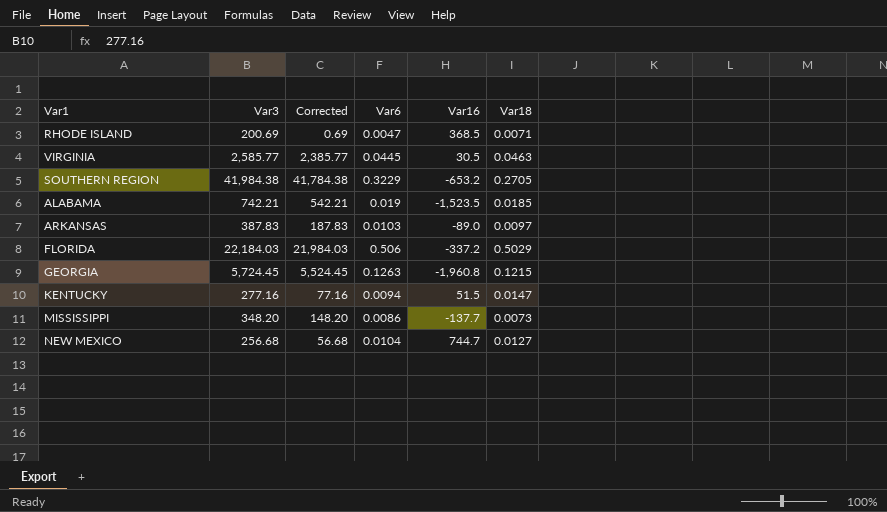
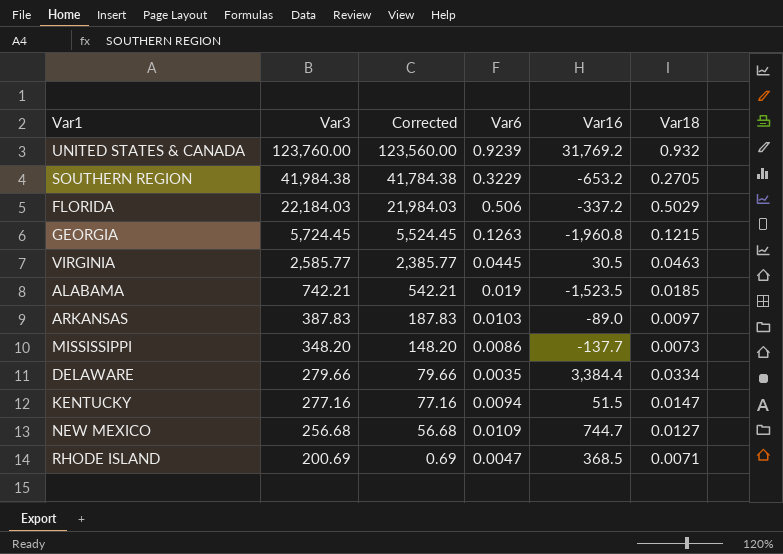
row order: none -> Var3 descending
row UNITED STATES & CANADA: none -> 123,760.00 | 123,560.00 | 0.9239 | 31,769.2 | 0.932
row DELAWARE: none -> 279.66 | 79.66 | 0.0035 | 3,384.4 | 0.0334
NEW MEXICO | Var6: 0.0104 -> 0.0109

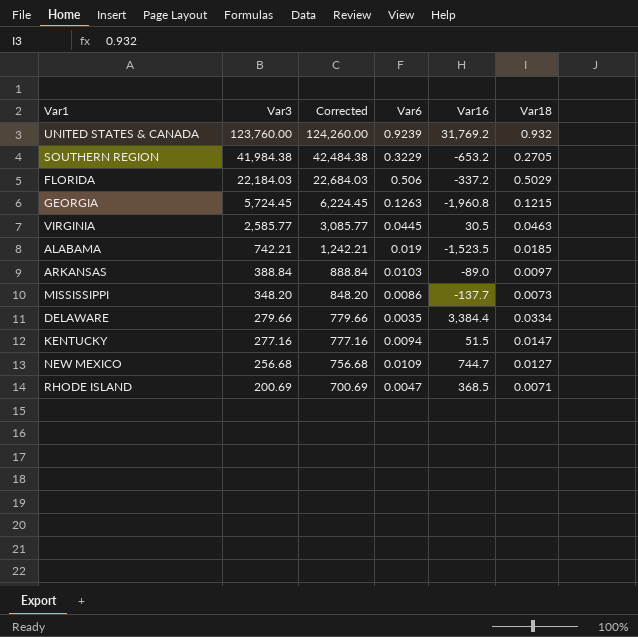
column Corrected | formula: [Var3] - 200 -> [Var3] + 500
ARKANSAS | Var3: 387.83 -> 388.84

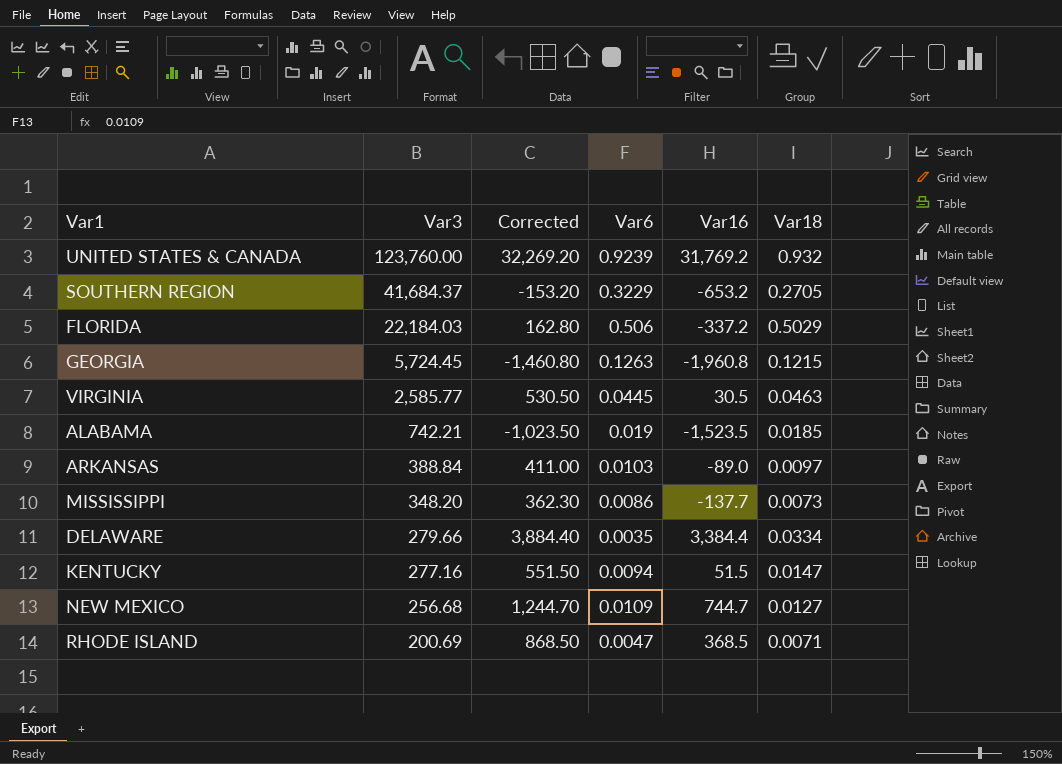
column Corrected | formula: [Var3] + 500 -> [Var16] + 500
SOUTHERN REGION | Var3: 41,984.38 -> 41,684.37

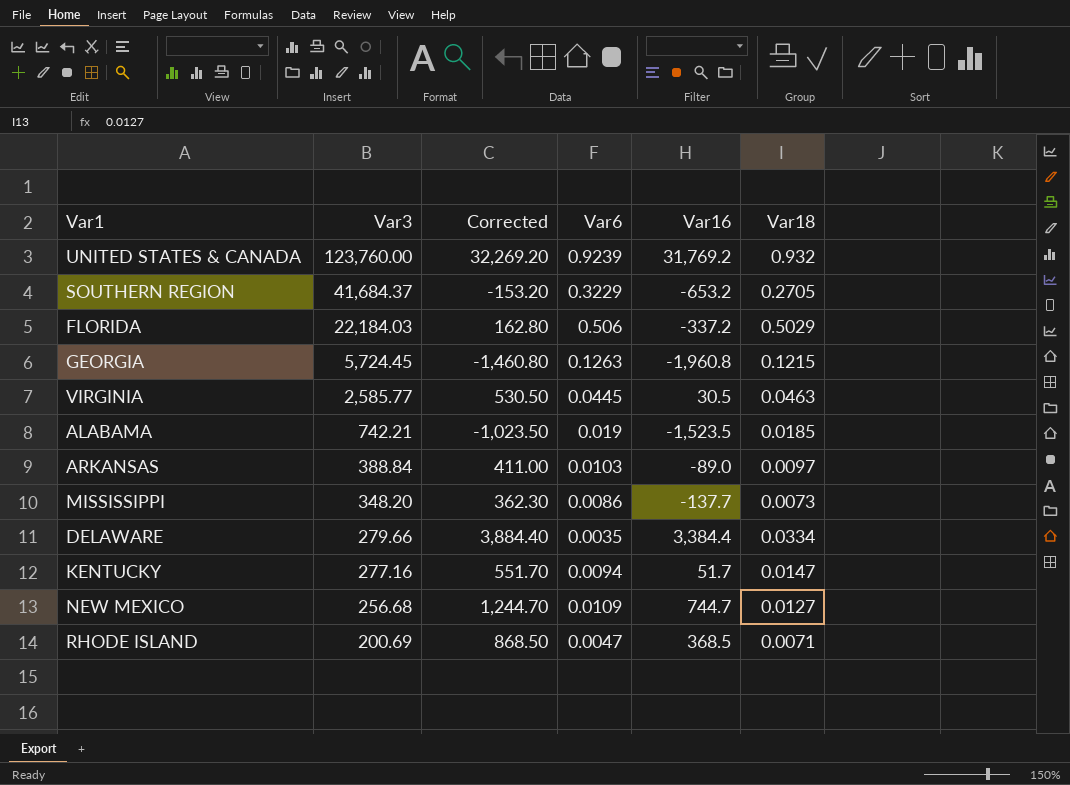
KENTUCKY | Corrected: 551.50 -> 551.70
KENTUCKY | Var16: 51.5 -> 51.7

